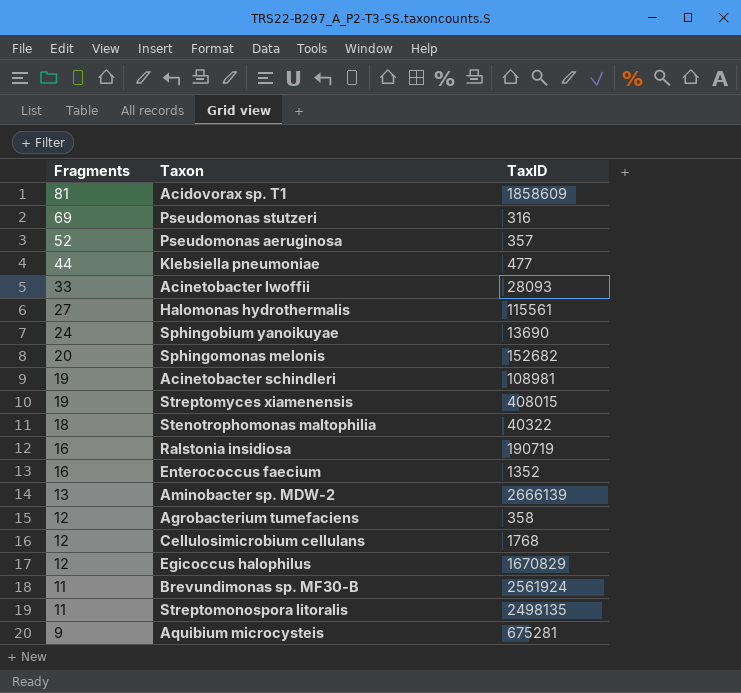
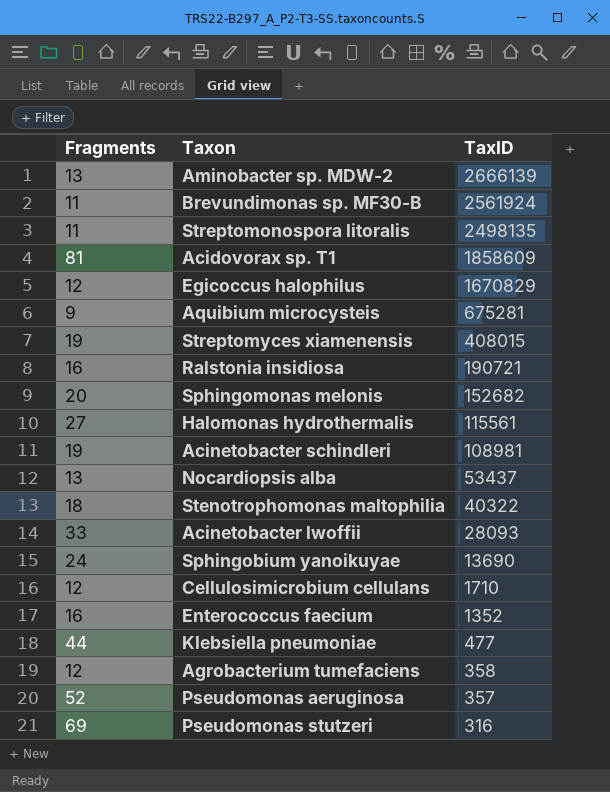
row order: Fragments descending -> TaxID descending
Ralstonia insidiosa | TaxID: 190719 -> 190721
row Nocardiopsis alba: none -> 13 | 53437
Cellulosimicrobium cellulans | TaxID: 1768 -> 1710

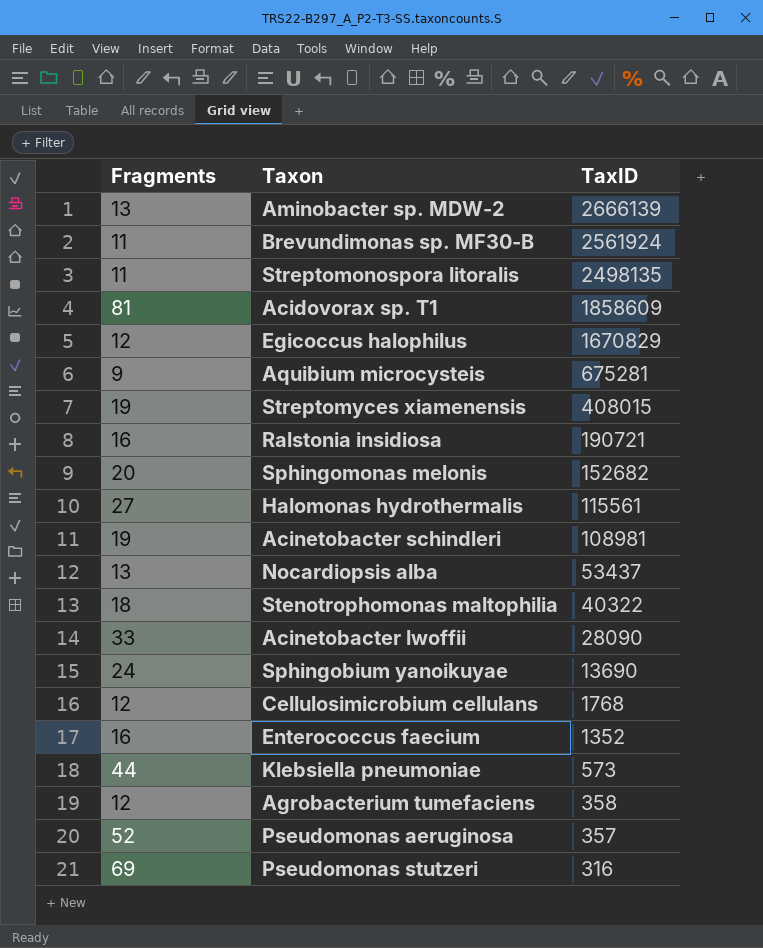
Acinetobacter lwoffii | TaxID: 28093 -> 28090
Cellulosimicrobium cellulans | TaxID: 1710 -> 1768
Klebsiella pneumoniae | TaxID: 477 -> 573

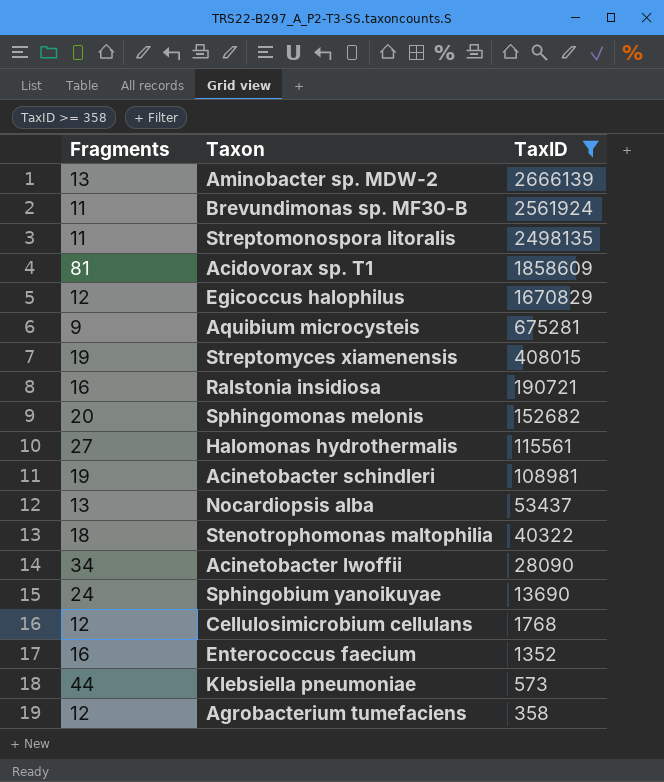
filter: none -> TaxID >= 358
Acinetobacter lwoffii | Fragments: 33 -> 34

